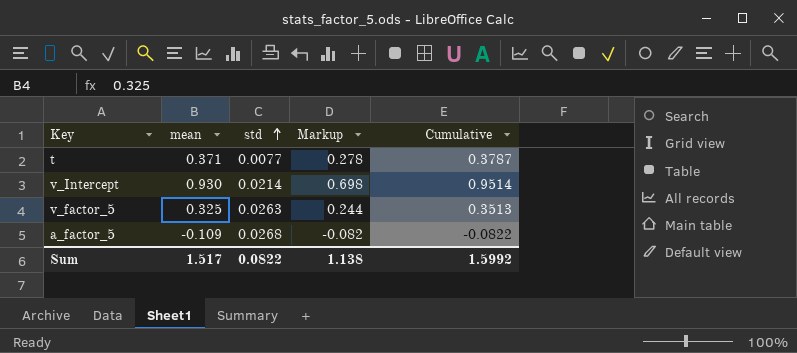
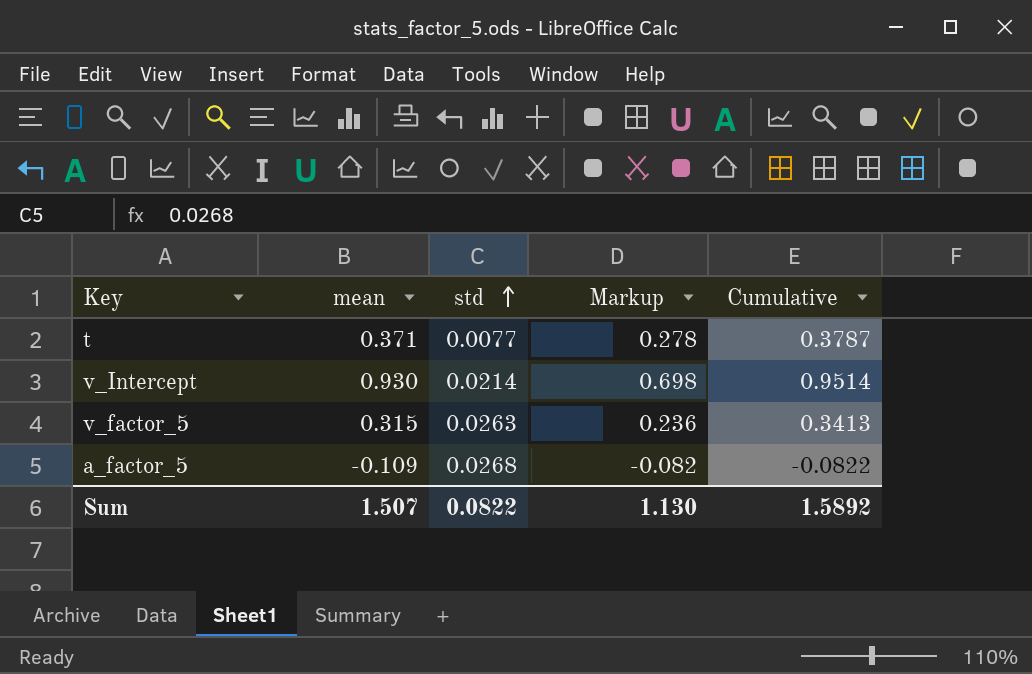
v_factor_5 | mean: 0.325 -> 0.315
v_factor_5 | Markup: 0.244 -> 0.236
v_factor_5 | Cumulative: 0.3513 -> 0.3413
Sum | mean: 1.517 -> 1.507
Sum | Markup: 1.138 -> 1.130
Sum | Cumulative: 1.5992 -> 1.5892

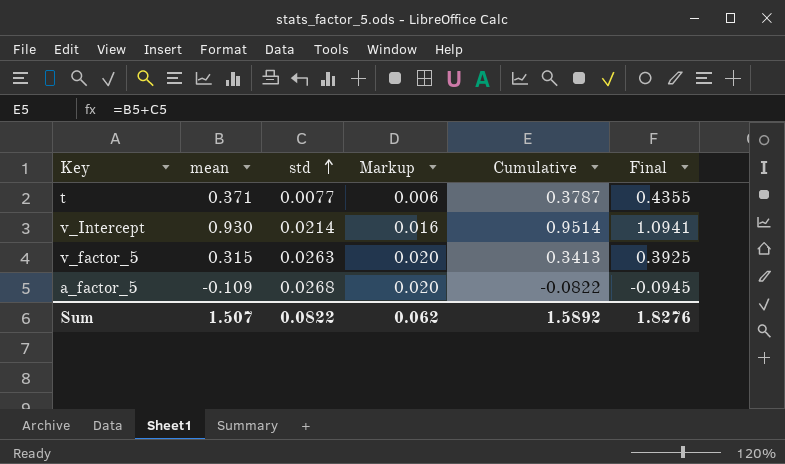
column Markup | formula: [mean] * 0.75 -> [std] * 0.75
column Final | formula: none -> [Cumulative] * 1.15
Sum | Markup: 1.130 -> 0.062

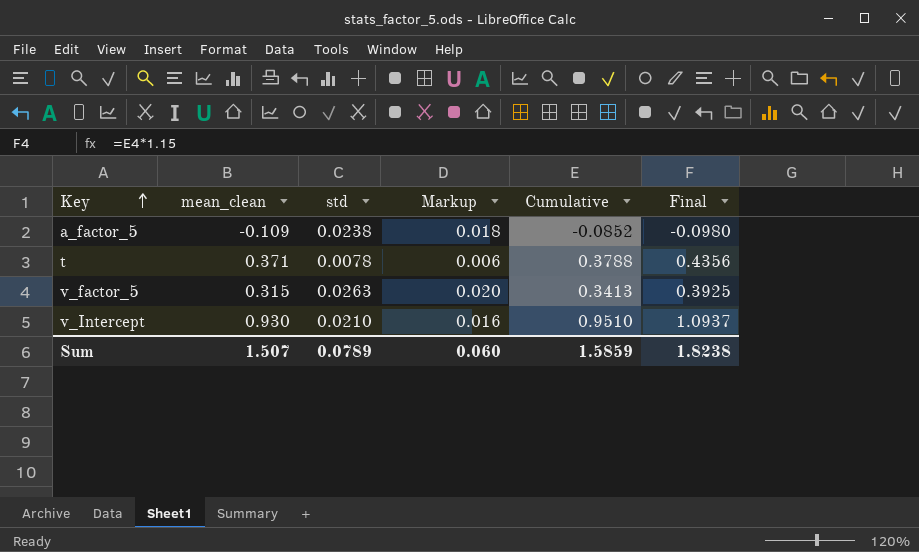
row order: std ascending -> Key ascending
column name: mean -> mean_clean
a_factor_5 | std: 0.0268 -> 0.0238
a_factor_5 | Markup: 0.020 -> 0.018
a_factor_5 | Cumulative: -0.0822 -> -0.0852
a_factor_5 | Final: -0.0945 -> -0.0980
t | std: 0.0077 -> 0.0078
t | Cumulative: 0.3787 -> 0.3788
t | Final: 0.4355 -> 0.4356
v_Intercept | std: 0.0214 -> 0.0210
v_Intercept | Cumulative: 0.9514 -> 0.9510
v_Intercept | Final: 1.0941 -> 1.0937
Sum | std: 0.0822 -> 0.0789
Sum | Markup: 0.062 -> 0.060
Sum | Cumulative: 1.5892 -> 1.5859
Sum | Final: 1.8276 -> 1.8238

